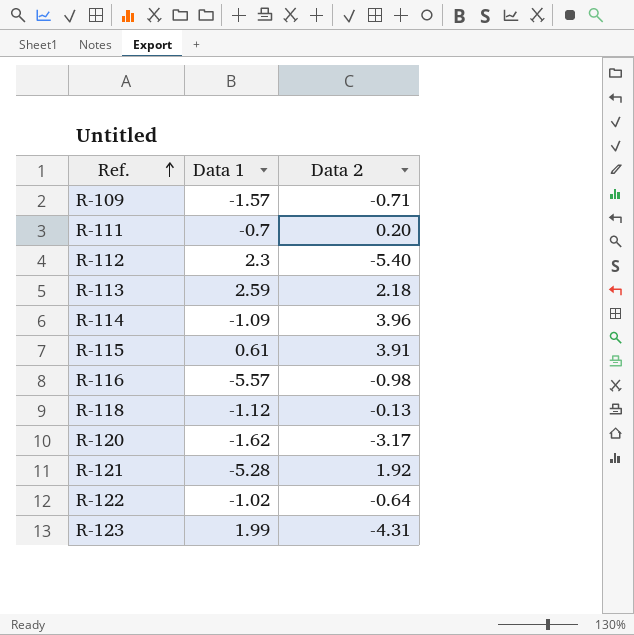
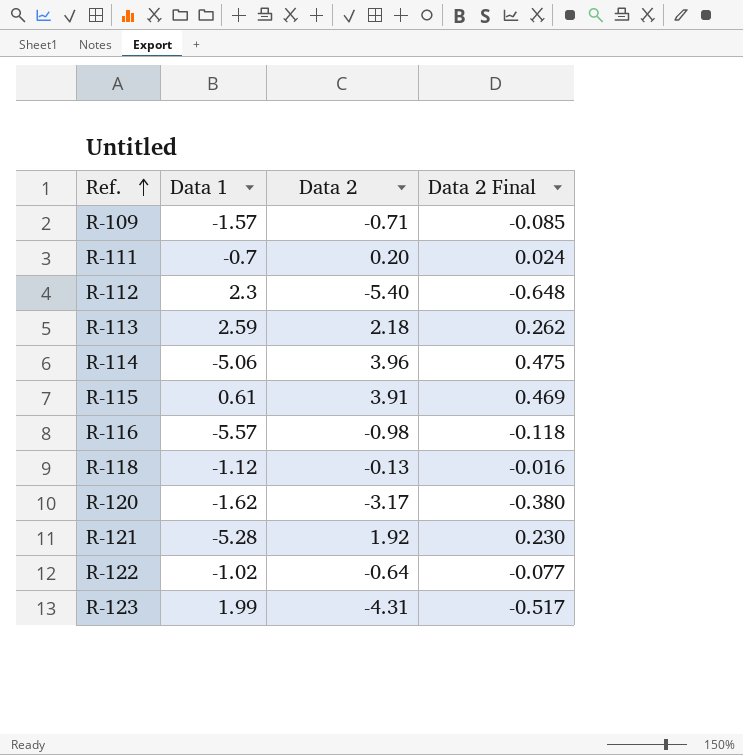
column Data 2 Final | formula: none -> [Data 2] * 0.12
R-114 | Data 1: -1.09 -> -5.06

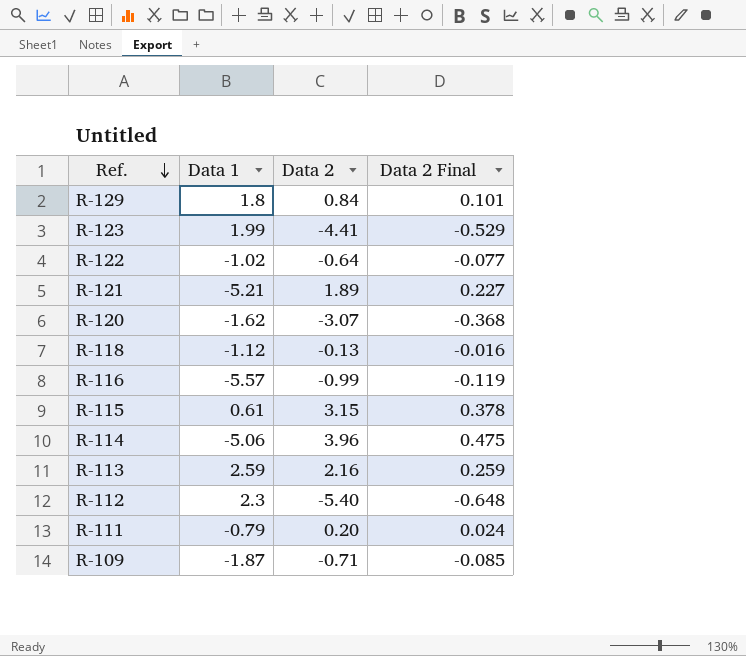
row order: Ref. ascending -> Ref. descending
row R-129: none -> 1.8 | 0.84 | 0.101
R-123 | Data 2: -4.31 -> -4.41
R-123 | Data 2 Final: -0.517 -> -0.529
R-121 | Data 1: -5.28 -> -5.21
R-121 | Data 2: 1.92 -> 1.89
R-121 | Data 2 Final: 0.230 -> 0.227
R-120 | Data 2: -3.17 -> -3.07
R-120 | Data 2 Final: -0.380 -> -0.368
R-116 | Data 2: -0.98 -> -0.99
R-116 | Data 2 Final: -0.118 -> -0.119
R-115 | Data 2: 3.91 -> 3.15
R-115 | Data 2 Final: 0.469 -> 0.378
R-113 | Data 2: 2.18 -> 2.16
R-113 | Data 2 Final: 0.262 -> 0.259
R-111 | Data 1: -0.7 -> -0.79
R-109 | Data 1: -1.57 -> -1.87

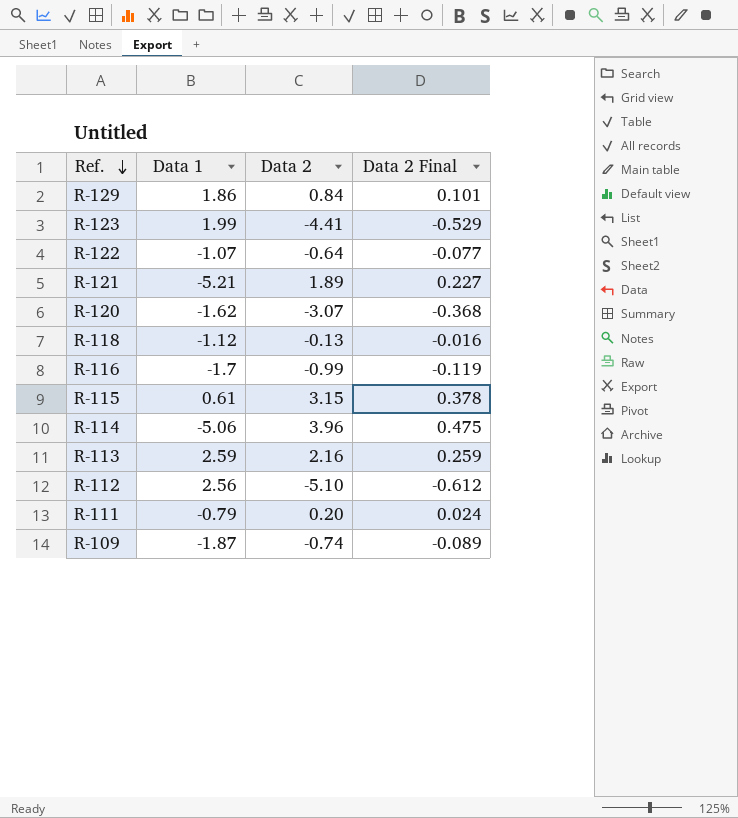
R-129 | Data 1: 1.8 -> 1.86
R-122 | Data 1: -1.02 -> -1.07
R-116 | Data 1: -5.57 -> -1.7
R-112 | Data 1: 2.3 -> 2.56
R-112 | Data 2: -5.40 -> -5.10
R-112 | Data 2 Final: -0.648 -> -0.612
R-109 | Data 2: -0.71 -> -0.74
R-109 | Data 2 Final: -0.085 -> -0.089

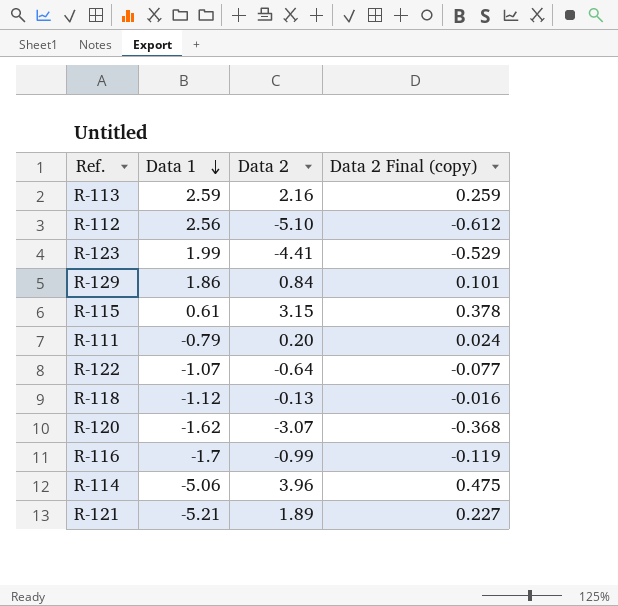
row order: Ref. descending -> Data 1 descending
column name: Data 2 Final -> Data 2 Final (copy)
row R-109: -1.87 | -0.74 | -0.089 -> none

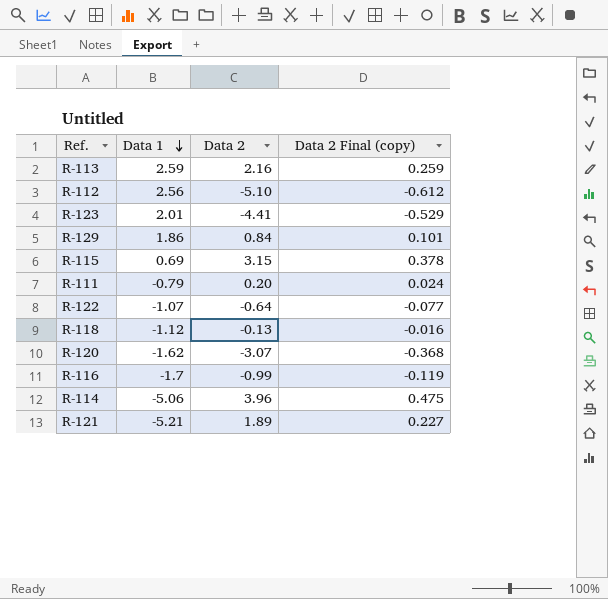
R-123 | Data 1: 1.99 -> 2.01
R-115 | Data 1: 0.61 -> 0.69

